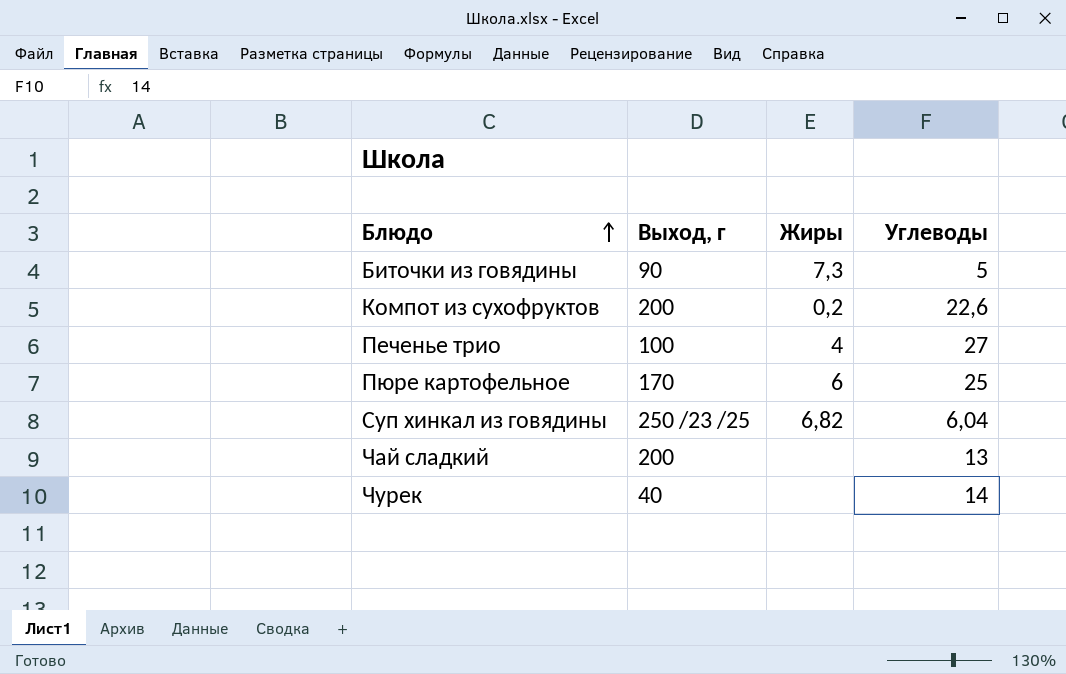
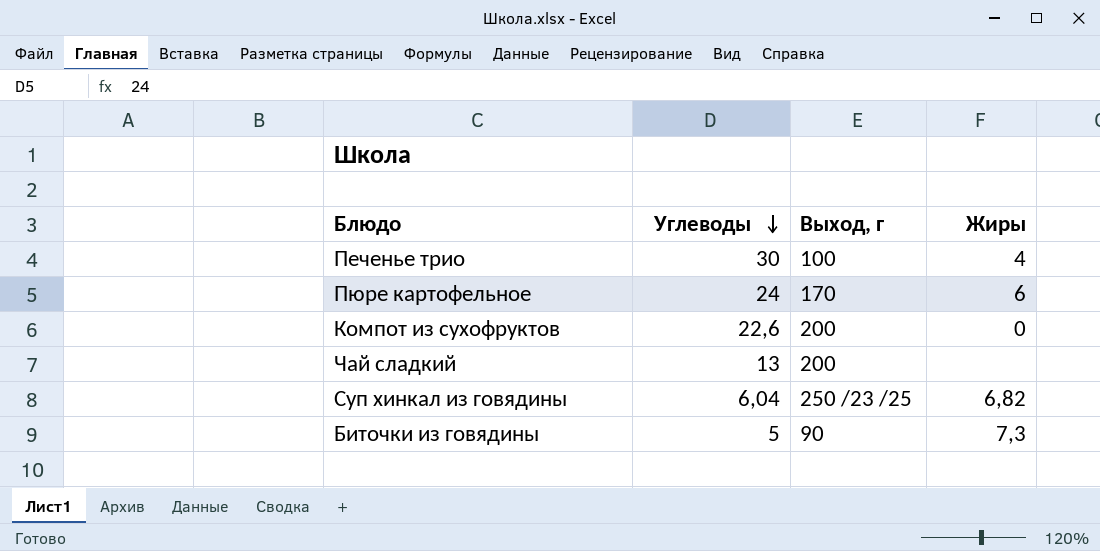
row order: Блюдо ascending -> Углеводы descending
column Углеводы | position: 4 -> 2
row Чурек: 40 | none | 14 -> none
Печенье трио | Углеводы: 27 -> 30
Пюре картофельное | Углеводы: 25 -> 24
Компот из сухофруктов | Жиры: 0,2 -> 0

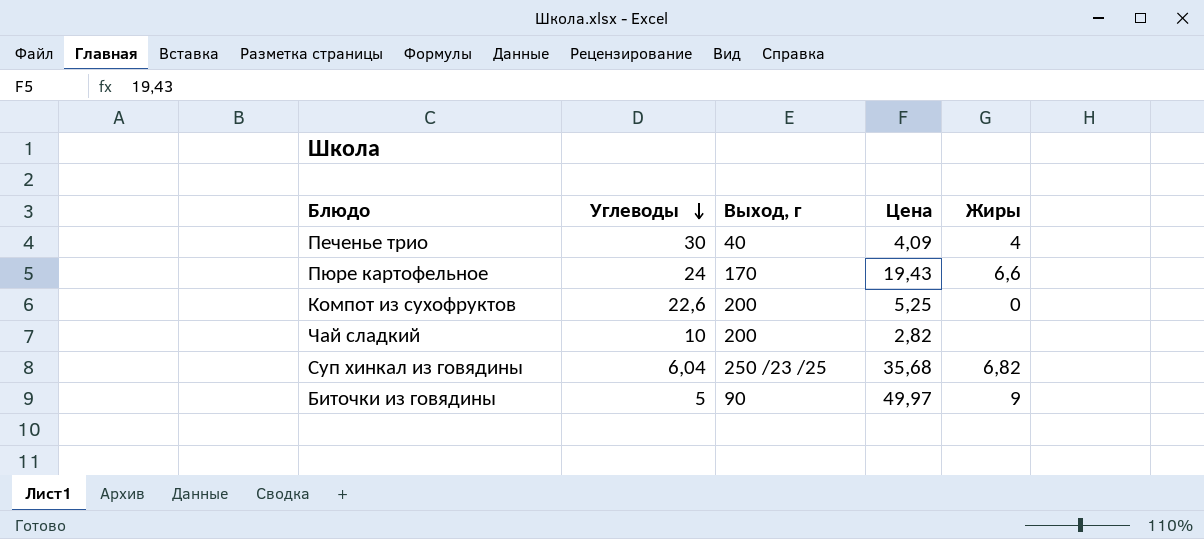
column Цена | position: none -> 4
Печенье трио | Выход, г: 100 -> 40
Пюре картофельное | Жиры: 6 -> 6,6
Чай сладкий | Углеводы: 13 -> 10
Биточки из говядины | Жиры: 7,3 -> 9

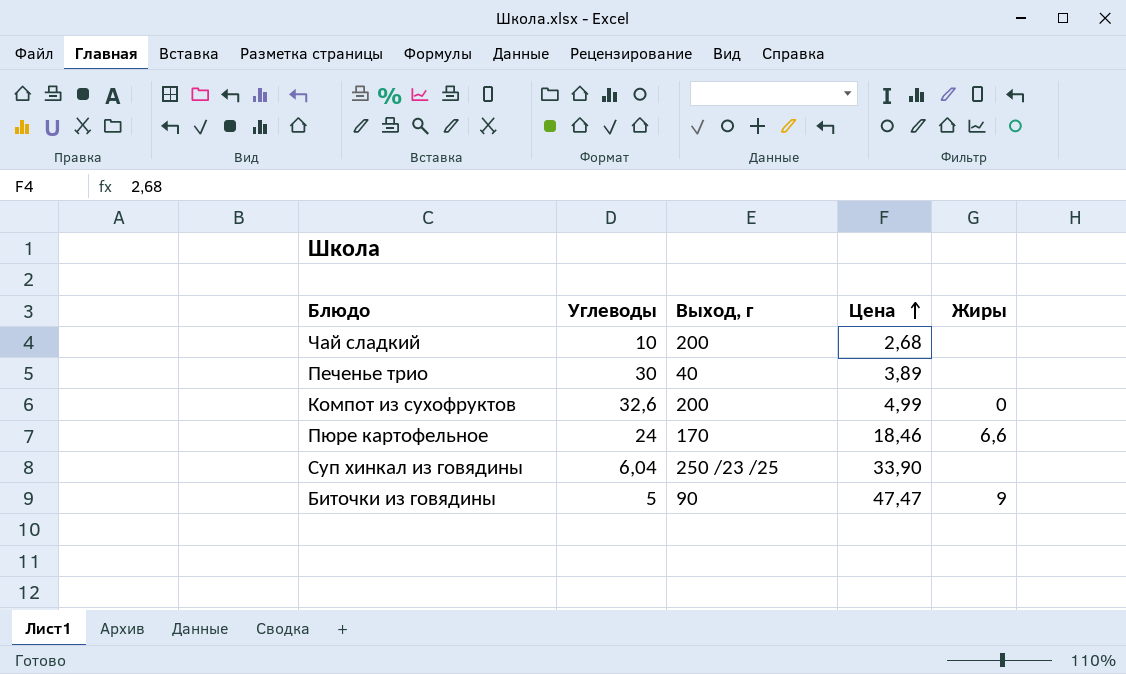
row order: Углеводы descending -> Цена ascending
Чай сладкий | Цена: 2,82 -> 2,68
Печенье трио | Цена: 4,09 -> 3,89
Печенье трио | Жиры: 4 -> none
Компот из сухофруктов | Углеводы: 22,6 -> 32,6
Компот из сухофруктов | Цена: 5,25 -> 4,99
Пюре картофельное | Цена: 19,43 -> 18,46
Суп хинкал из говядины | Цена: 35,68 -> 33,90
Суп хинкал из говядины | Жиры: 6,82 -> none
Биточки из говядины | Цена: 49,97 -> 47,47

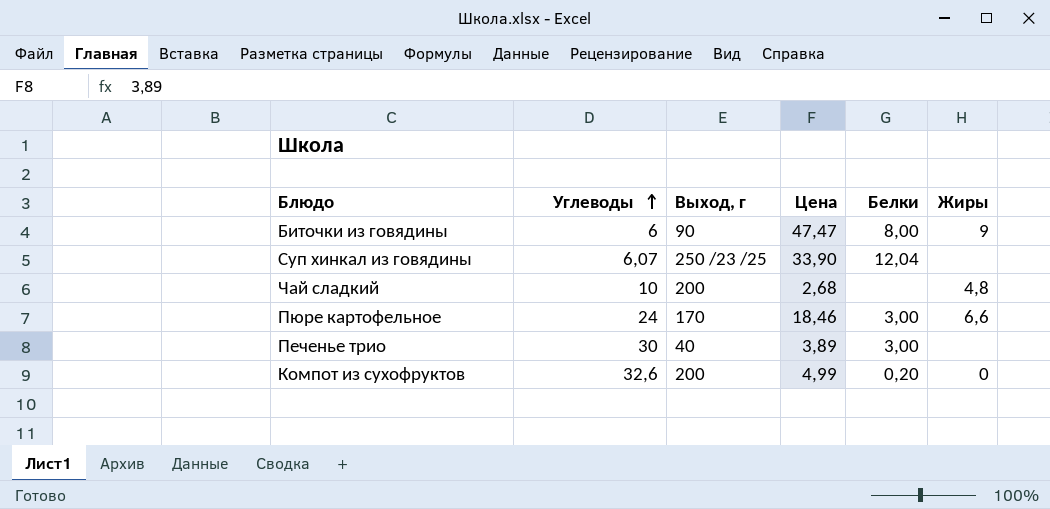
row order: Цена ascending -> Углеводы ascending
column Белки | position: none -> 5
Биточки из говядины | Углеводы: 5 -> 6
Суп хинкал из говядины | Углеводы: 6,04 -> 6,07
Чай сладкий | Жиры: none -> 4,8

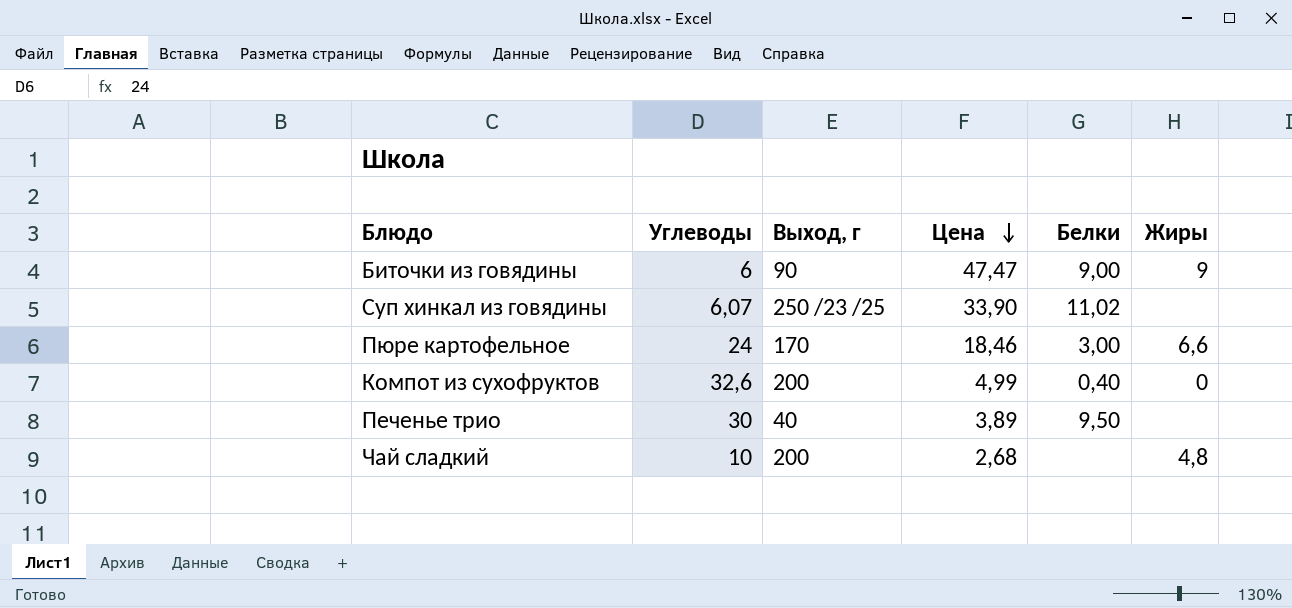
row order: Углеводы ascending -> Цена descending
Биточки из говядины | Белки: 8,00 -> 9,00
Суп хинкал из говядины | Белки: 12,04 -> 11,02
Компот из сухофруктов | Белки: 0,20 -> 0,40
Печенье трио | Белки: 3,00 -> 9,50

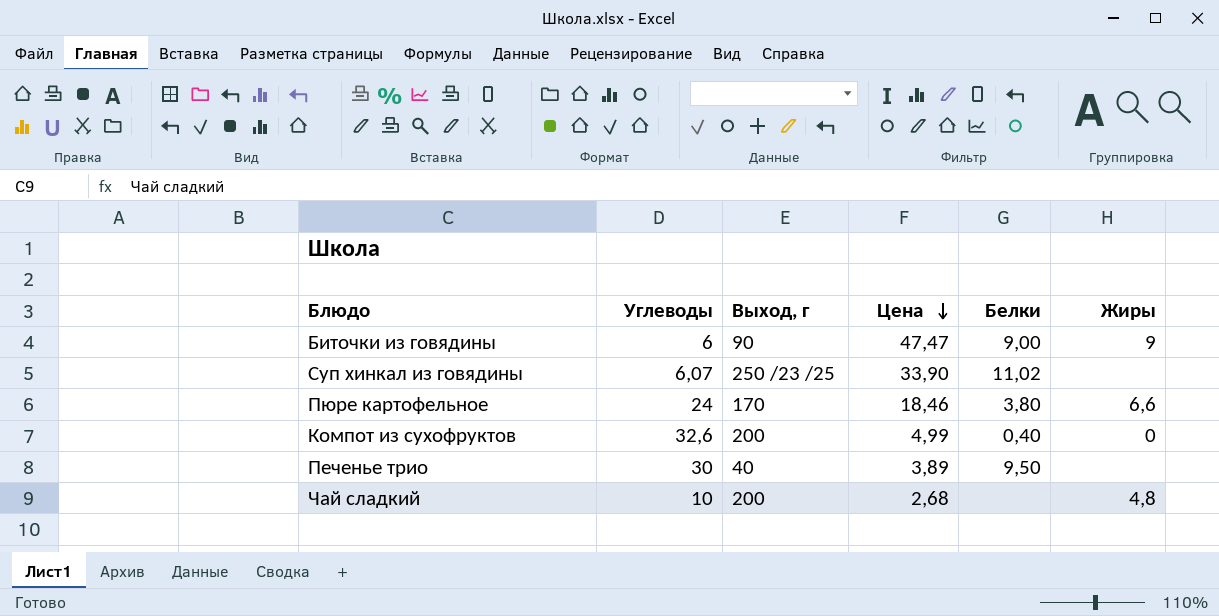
Пюре картофельное | Белки: 3,00 -> 3,80

